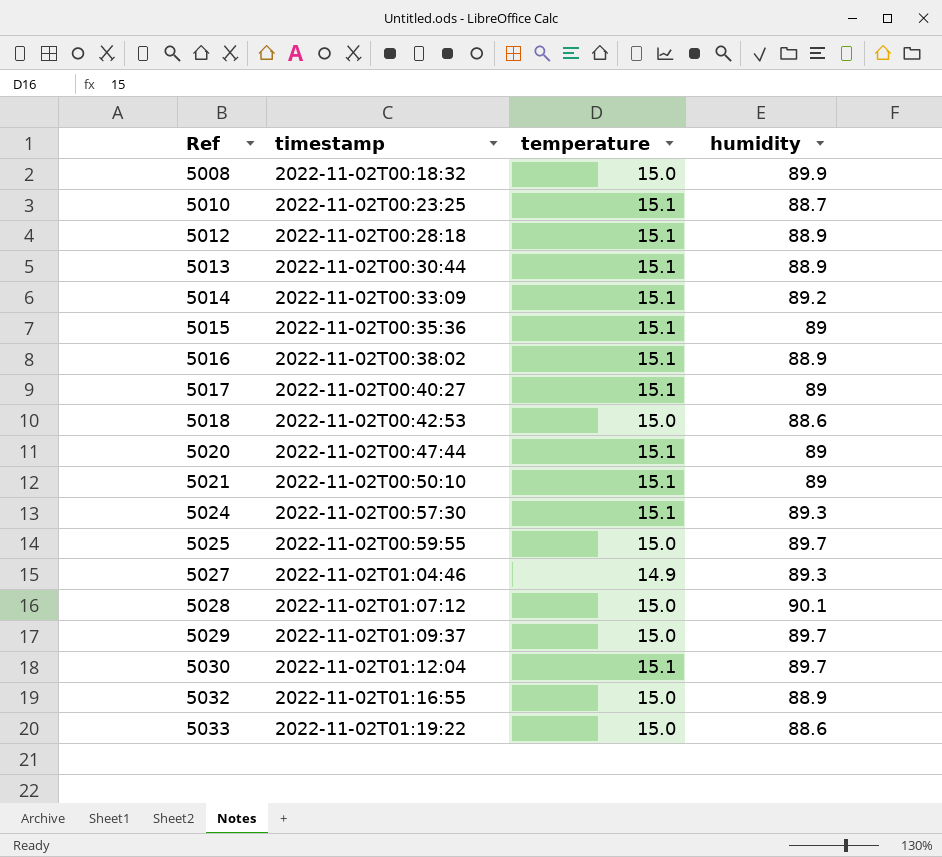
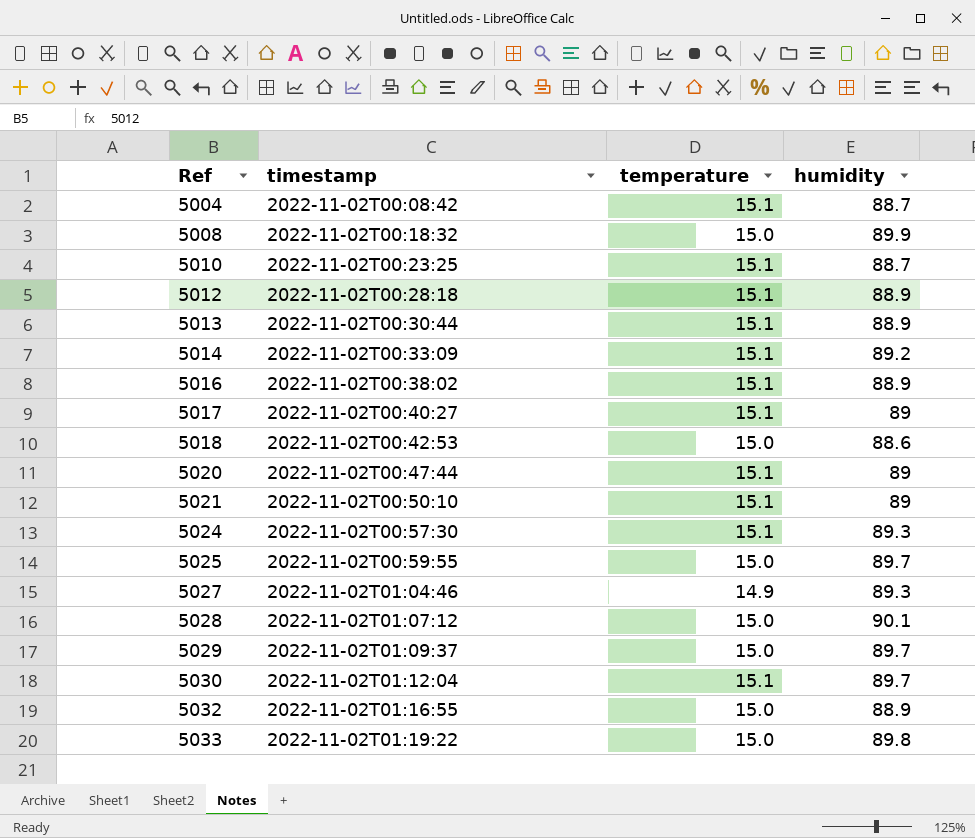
row 5015: 2022-11-02T00:35:36 | 15.1 | 89 -> none
row 5004: none -> 2022-11-02T00:08:42 | 15.1 | 88.7
5033 | humidity: 88.6 -> 89.8

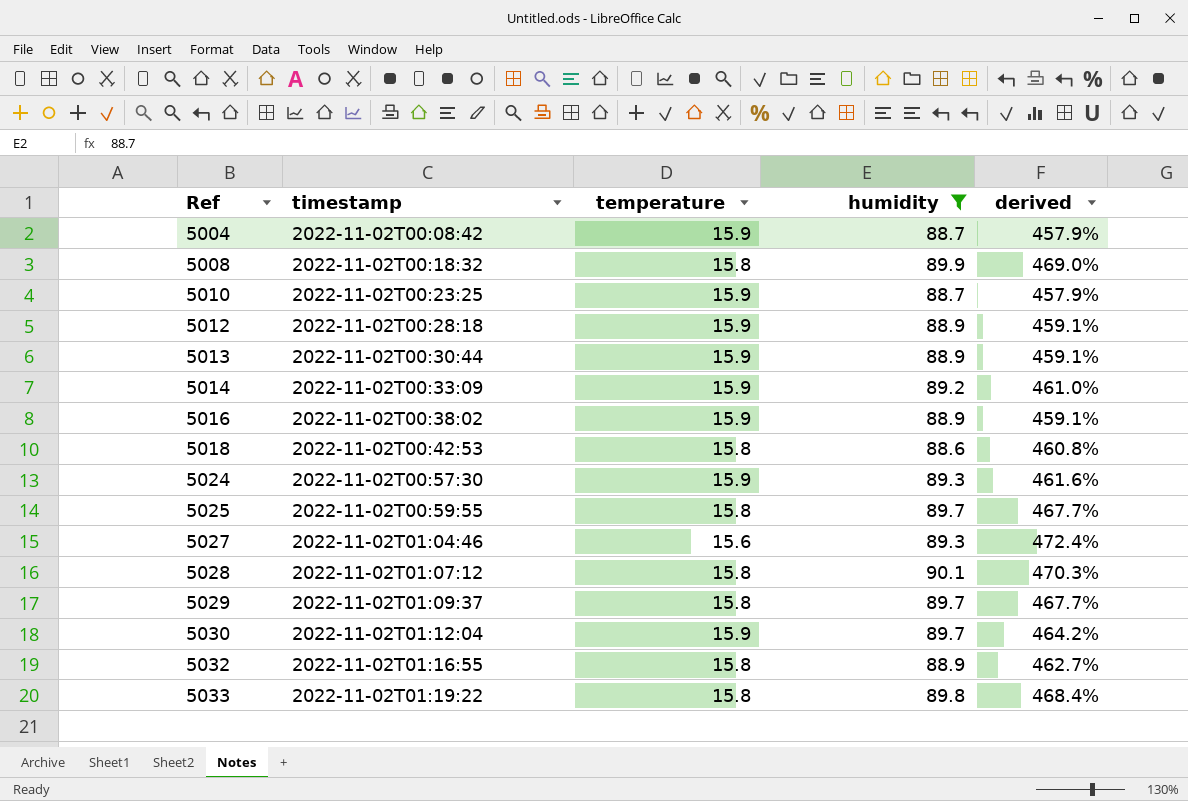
filter: none -> humidity != 89
column derived | formula: none -> ([humidity] - [temperature]) / [temperature]
5004 | temperature: 15.1 -> 15.9
5008 | temperature: 15.0 -> 15.8
5010 | temperature: 15.1 -> 15.9
5012 | temperature: 15.1 -> 15.9
5013 | temperature: 15.1 -> 15.9
5014 | temperature: 15.1 -> 15.9
5016 | temperature: 15.1 -> 15.9
5018 | temperature: 15.0 -> 15.8
5024 | temperature: 15.1 -> 15.9
5025 | temperature: 15.0 -> 15.8
5027 | temperature: 14.9 -> 15.6
5028 | temperature: 15.0 -> 15.8
5029 | temperature: 15.0 -> 15.8
5030 | temperature: 15.1 -> 15.9
5032 | temperature: 15.0 -> 15.8
5033 | temperature: 15.0 -> 15.8

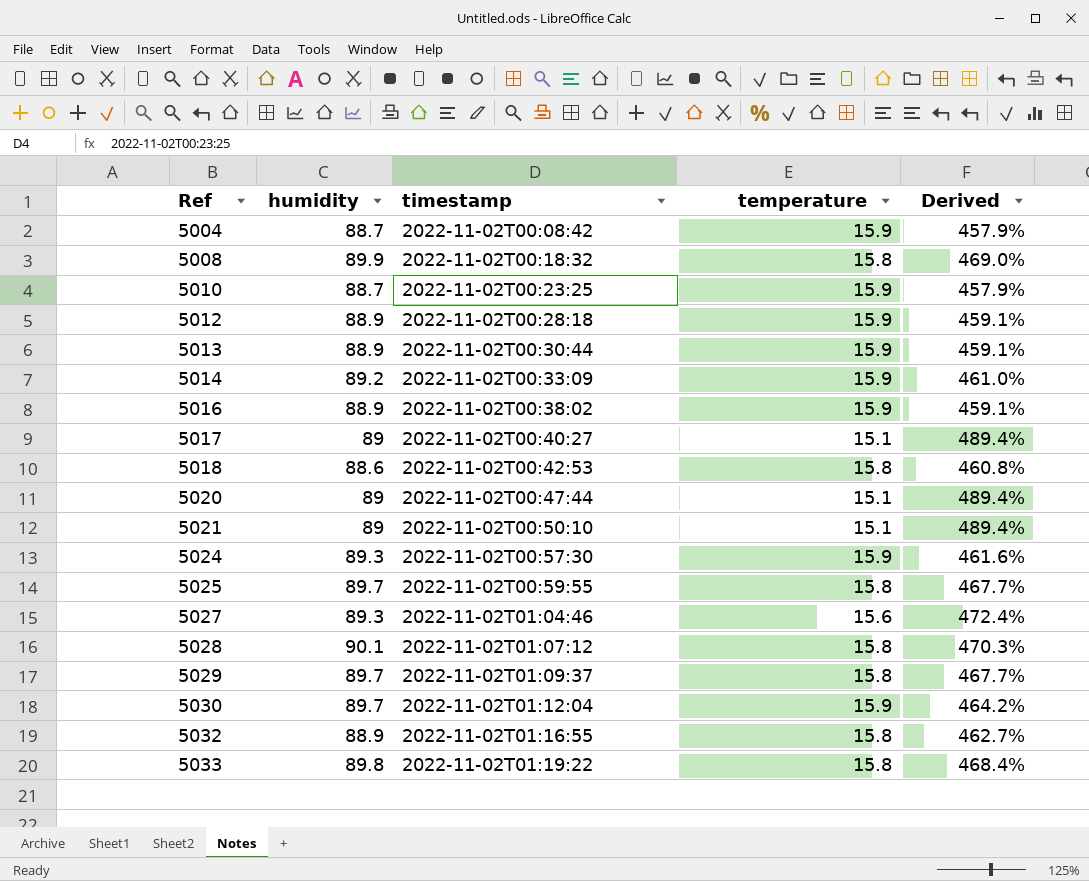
filter: humidity != 89 -> none
column humidity | position: 4 -> 2
column name: derived -> Derived

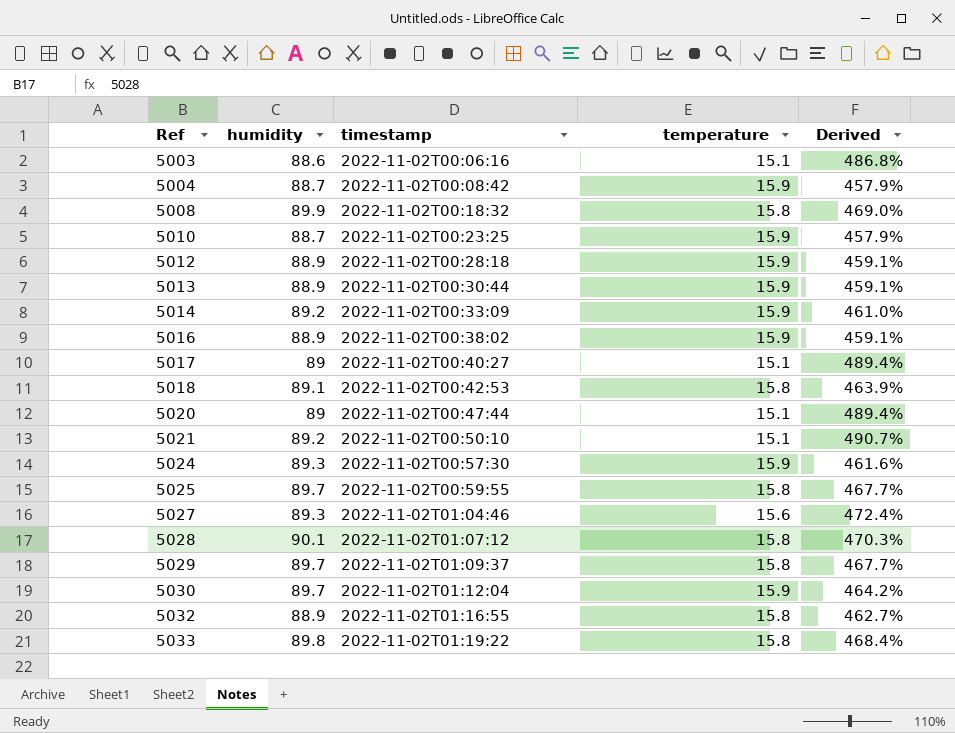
row 5003: none -> 88.6 | 2022-11-02T00:06:16 | 15.1 | 486.8%
5018 | humidity: 88.6 -> 89.1
5018 | Derived: 460.8% -> 463.9%
5021 | humidity: 89 -> 89.2
5021 | Derived: 489.4% -> 490.7%

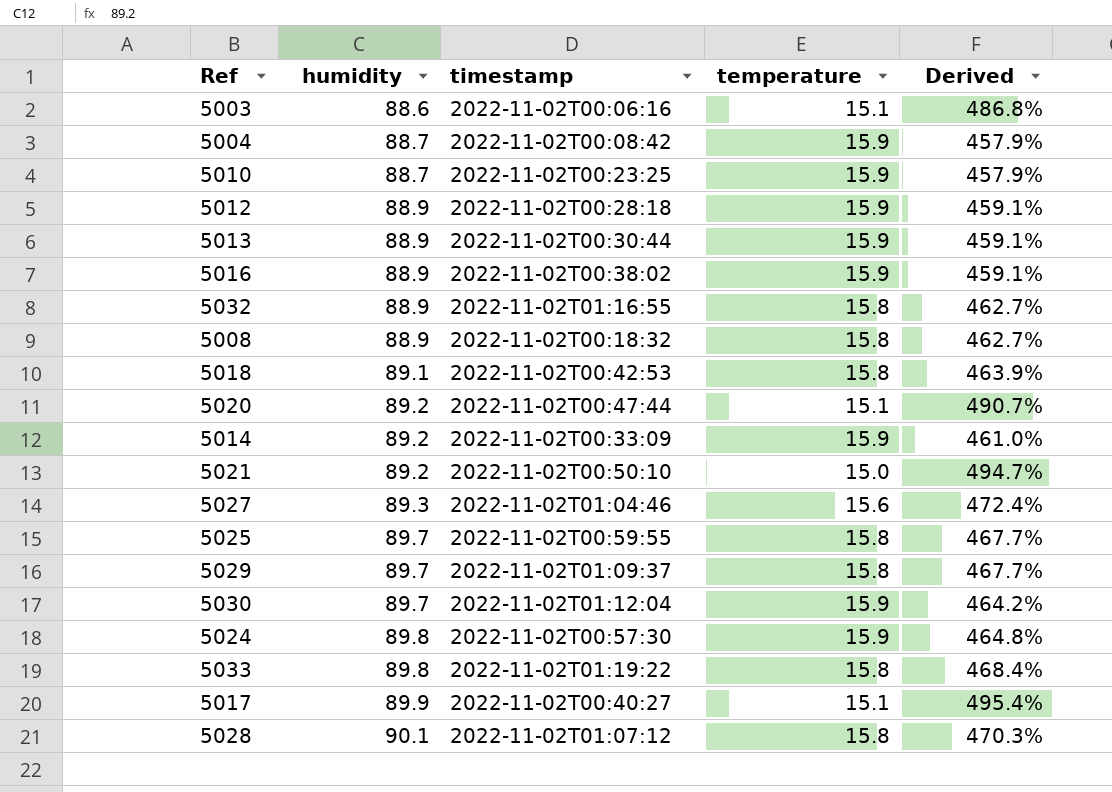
row order: Ref ascending -> humidity ascending
5008 | humidity: 89.9 -> 88.9
5008 | Derived: 469.0% -> 462.7%
5020 | humidity: 89 -> 89.2
5020 | Derived: 489.4% -> 490.7%
5021 | temperature: 15.1 -> 15.0
5021 | Derived: 490.7% -> 494.7%
5024 | humidity: 89.3 -> 89.8
5024 | Derived: 461.6% -> 464.8%
5017 | humidity: 89 -> 89.9
5017 | Derived: 489.4% -> 495.4%

